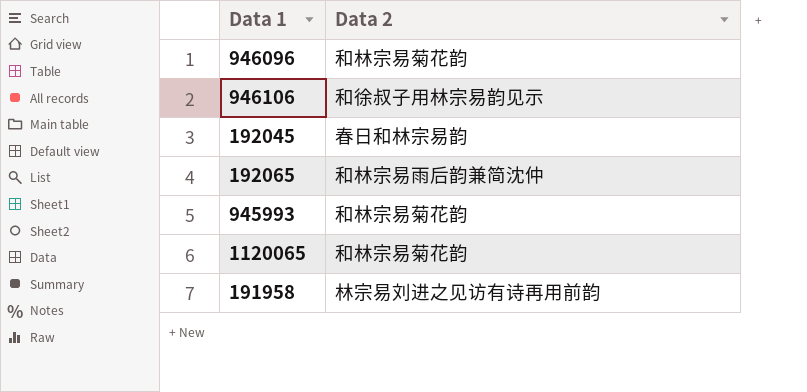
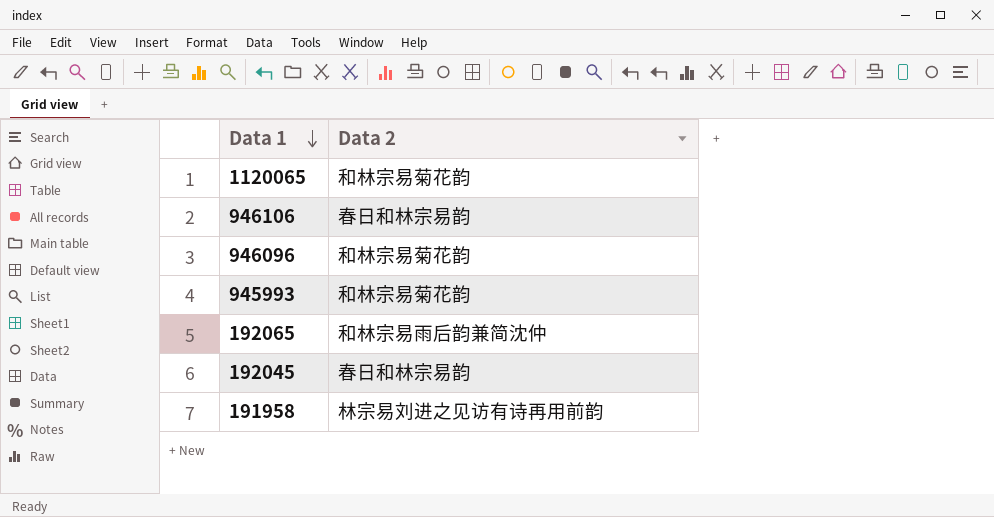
row order: none -> Data 1 descending
946106 | Data 2: 和徐叔子用林宗易韵见示 -> 春日和林宗易韵

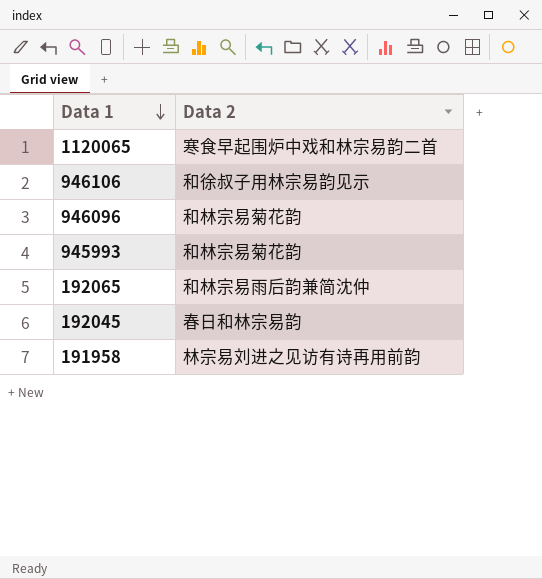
1120065 | Data 2: 和林宗易菊花韵 -> 寒食早起围炉中戏和林宗易韵二首
946106 | Data 2: 春日和林宗易韵 -> 和徐叔子用林宗易韵见示

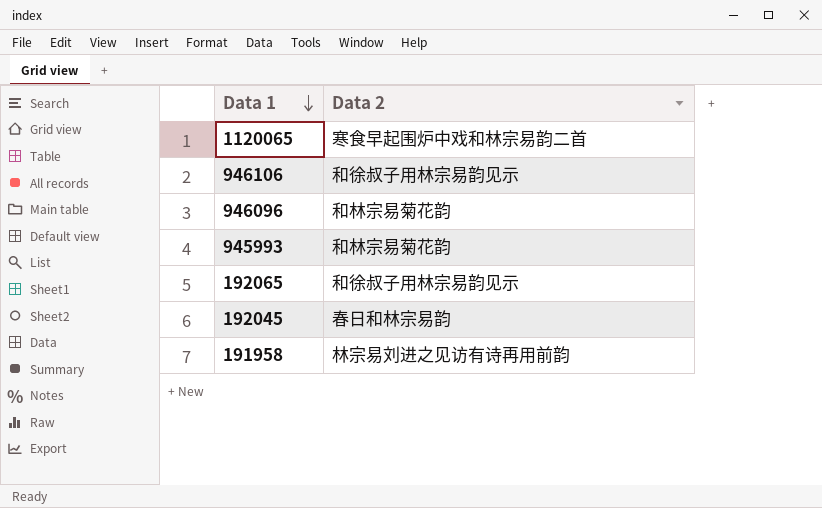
192065 | Data 2: 和林宗易雨后韵兼简沈仲 -> 和徐叔子用林宗易韵见示

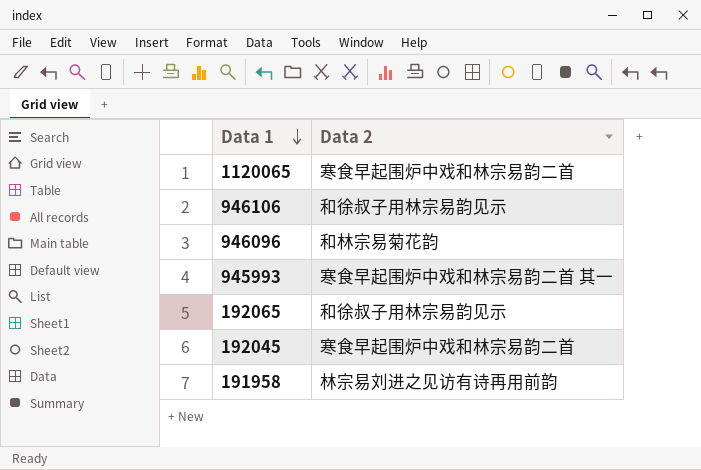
945993 | Data 2: 和林宗易菊花韵 -> 寒食早起围炉中戏和林宗易韵二首 其一
192045 | Data 2: 春日和林宗易韵 -> 寒食早起围炉中戏和林宗易韵二首

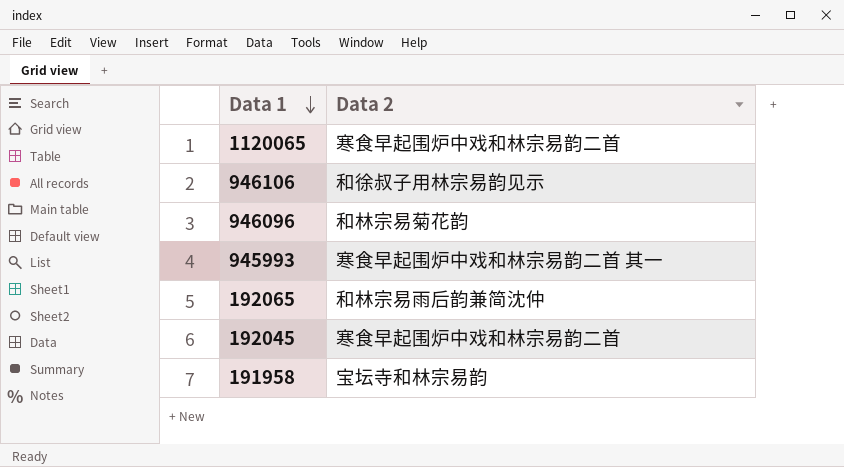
192065 | Data 2: 和徐叔子用林宗易韵见示 -> 和林宗易雨后韵兼简沈仲
191958 | Data 2: 林宗易刘进之见访有诗再用前韵 -> 宝坛寺和林宗易韵

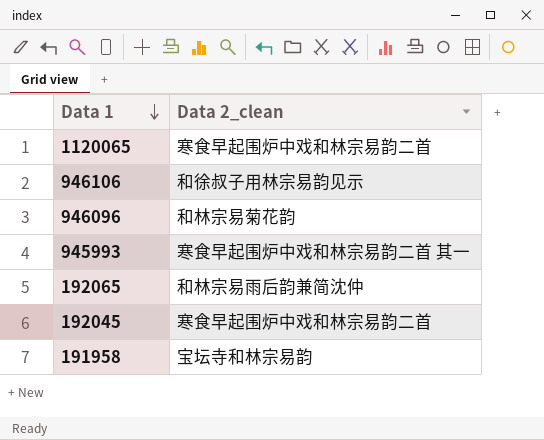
column name: Data 2 -> Data 2_clean

